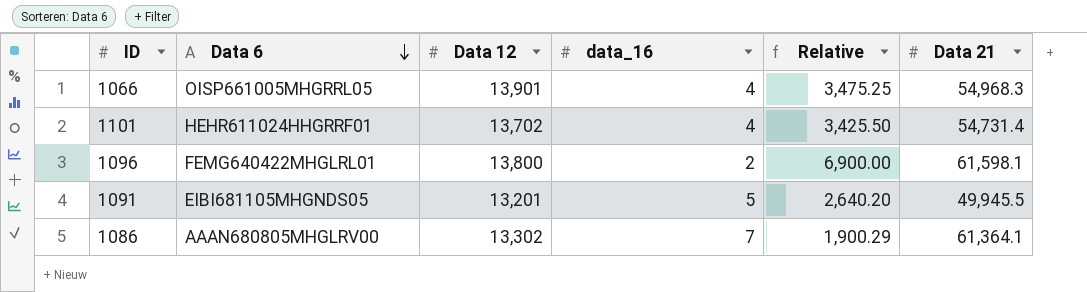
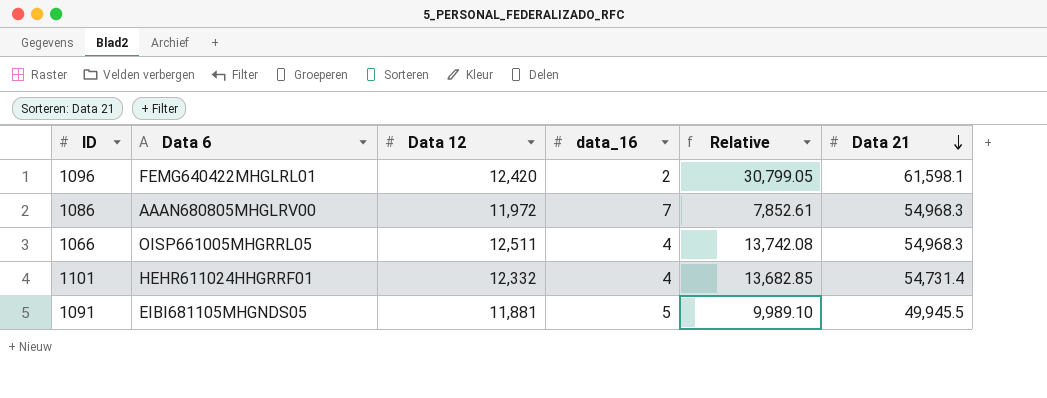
row order: Data 6 descending -> Data 21 descending
column Relative | formula: [Data 12] / [data_16] -> [Data 21] / [data_16]
1096 | Data 12: 13,800 -> 12,420
1086 | Data 12: 13,302 -> 11,972
1086 | Data 21: 61,364.1 -> 54,968.3
1066 | Data 12: 13,901 -> 12,511
1101 | Data 12: 13,702 -> 12,332
1091 | Data 12: 13,201 -> 11,881

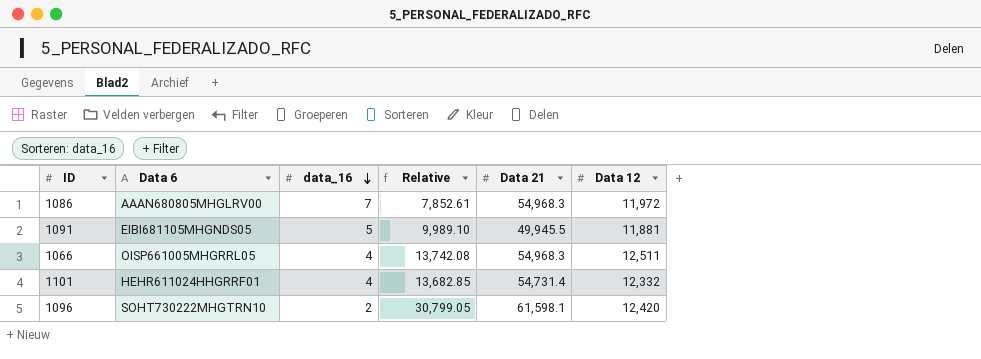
row order: Data 21 descending -> data_16 descending
column Data 12 | position: 3 -> 6
1096 | Data 6: FEMG640422MHGLRL01 -> SOHT730222MHGTRN10

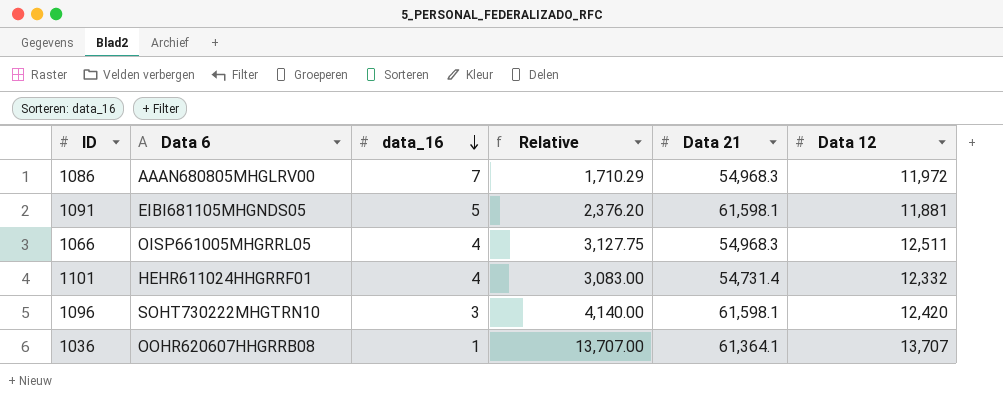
column Relative | formula: [Data 21] / [data_16] -> [Data 12] / [data_16]
1091 | Data 21: 49,945.5 -> 61,598.1
1096 | data_16: 2 -> 3
row 1036: none -> OOHR620607HHGRRB08 | 1 | 13,707.00 | 61,364.1 | 13,707

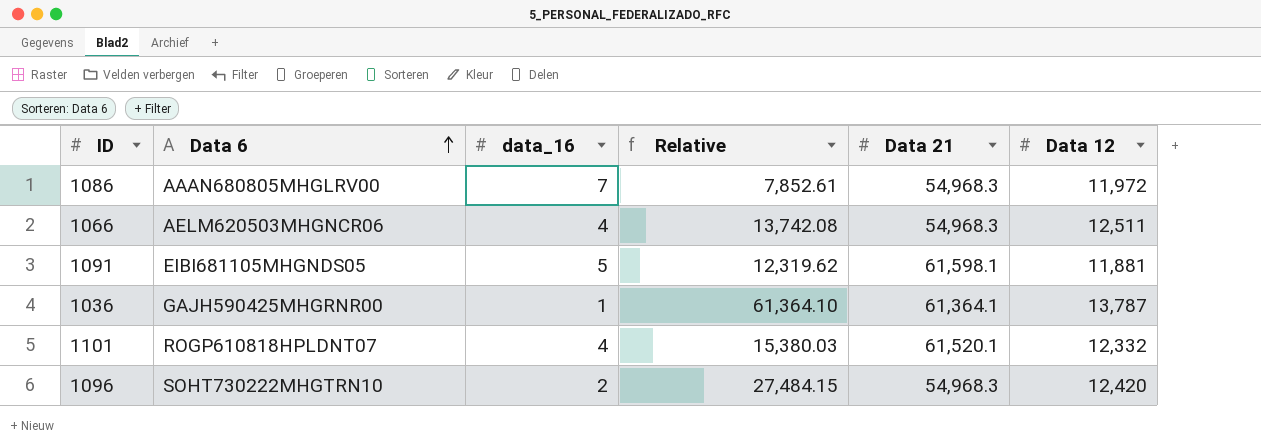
row order: data_16 descending -> Data 6 ascending
column Relative | formula: [Data 12] / [data_16] -> [Data 21] / [data_16]
1066 | Data 6: OISP661005MHGRRL05 -> AELM620503MHGNCR06
1036 | Data 6: OOHR620607HHGRRB08 -> GAJH590425MHGRNR00
1036 | Data 12: 13,707 -> 13,787
1101 | Data 6: HEHR611024HHGRRF01 -> ROGP610818HPLDNT07
1101 | Data 21: 54,731.4 -> 61,520.1
1096 | data_16: 3 -> 2
1096 | Data 21: 61,598.1 -> 54,968.3

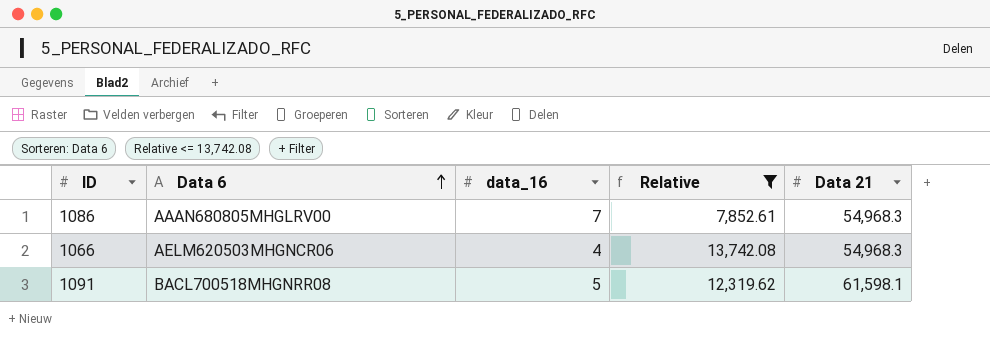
filter: none -> Relative <= 13,742.08
column Data 12 | position: 6 -> none
1091 | Data 6: EIBI681105MHGNDS05 -> BACL700518MHGNRR08

